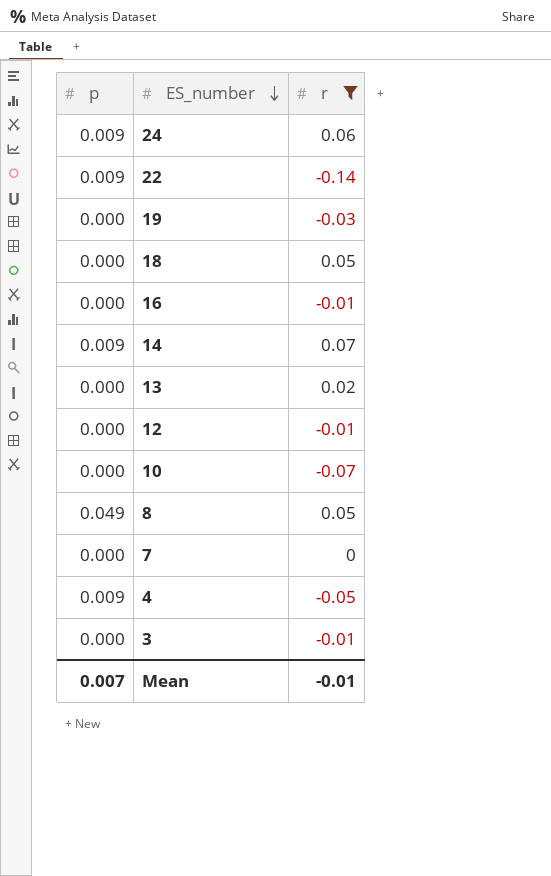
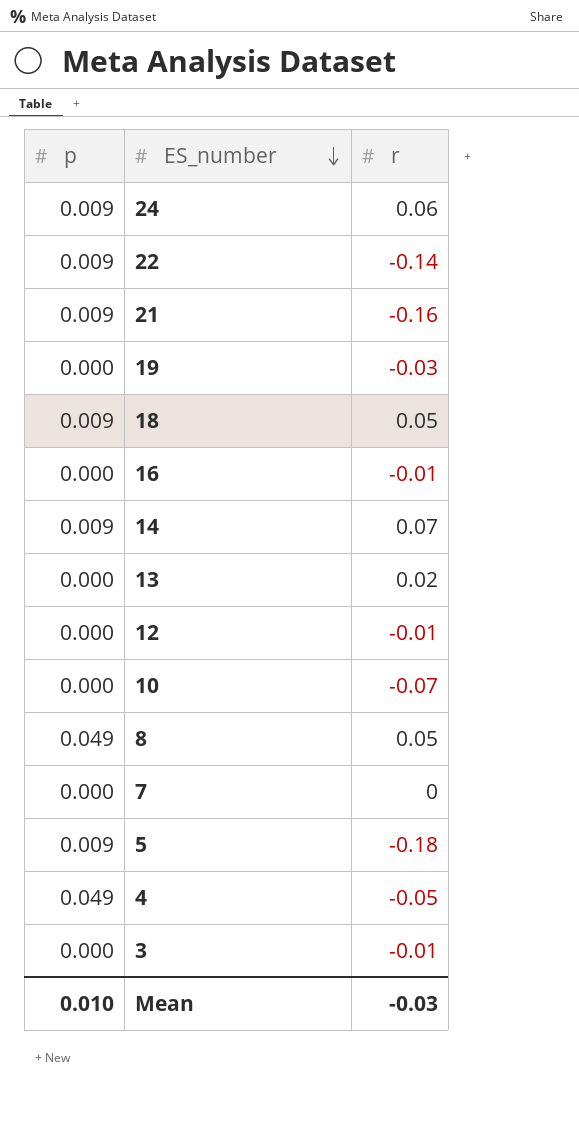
filter: r >= -0.14 -> none
18 | p: 0.000 -> 0.009
4 | p: 0.009 -> 0.049
Mean | p: 0.007 -> 0.010
Mean | r: -0.01 -> -0.03

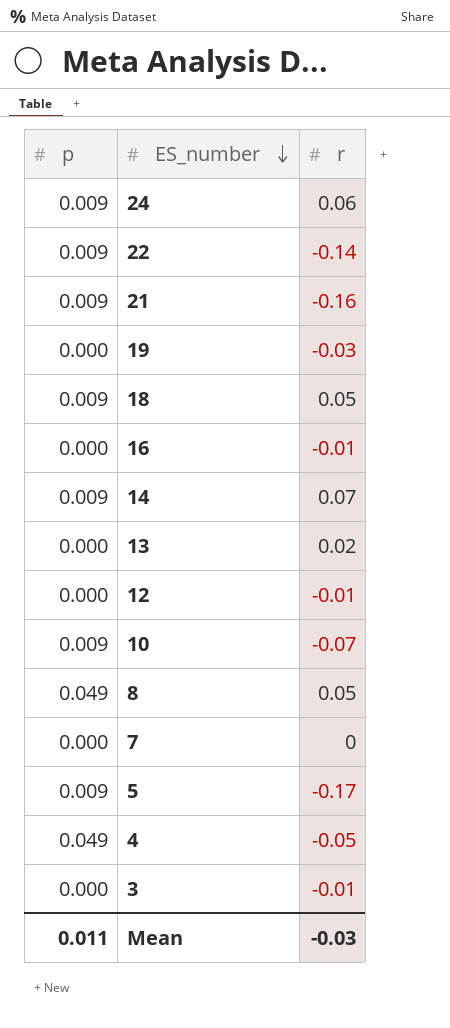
10 | p: 0.000 -> 0.009
5 | r: -0.18 -> -0.17
Mean | p: 0.010 -> 0.011

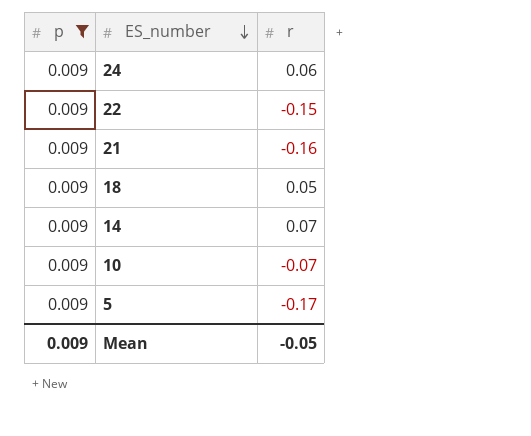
filter: none -> p = 0.009
22 | r: -0.14 -> -0.15
Mean | p: 0.011 -> 0.009
Mean | r: -0.03 -> -0.05

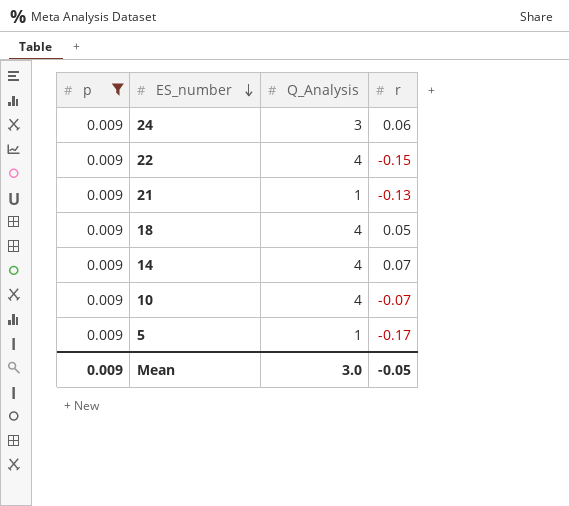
column Q_Analysis | position: none -> 3
21 | r: -0.16 -> -0.13

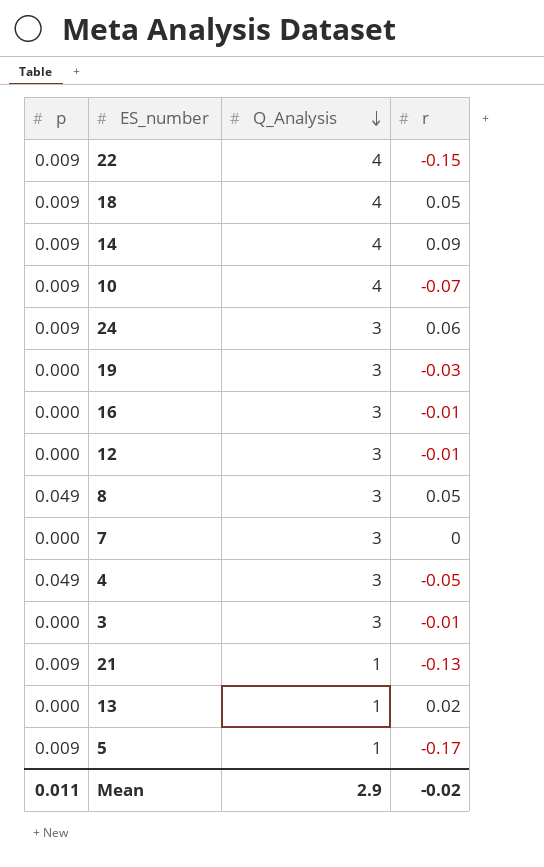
filter: p = 0.009 -> none
row order: ES_number descending -> Q_Analysis descending
14 | r: 0.07 -> 0.09
Mean | p: 0.009 -> 0.011
Mean | Q_Analysis: 3.0 -> 2.9
Mean | r: -0.05 -> -0.02

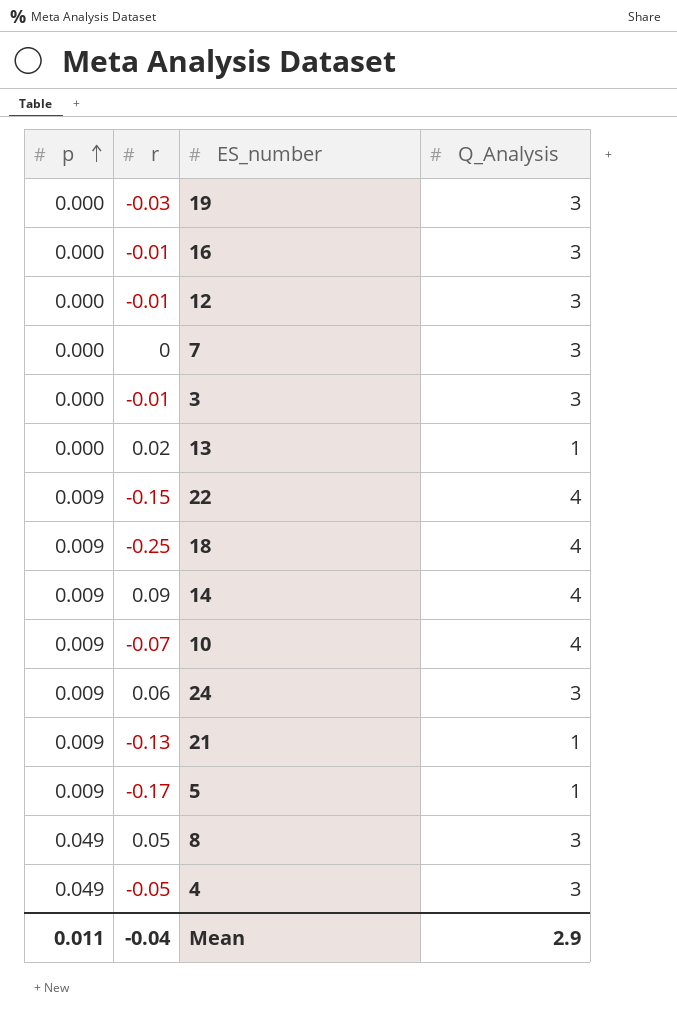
row order: Q_Analysis descending -> p ascending
column r | position: 4 -> 2
18 | r: 0.05 -> -0.25
Mean | r: -0.02 -> -0.04

